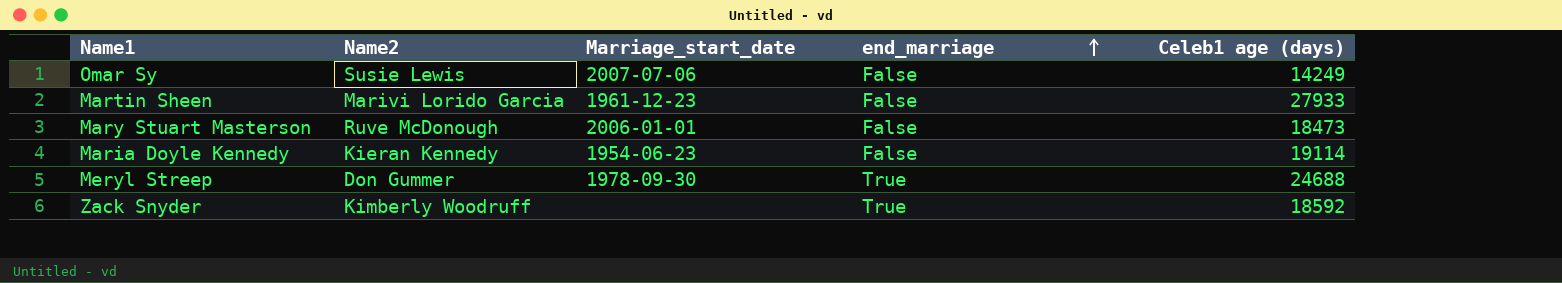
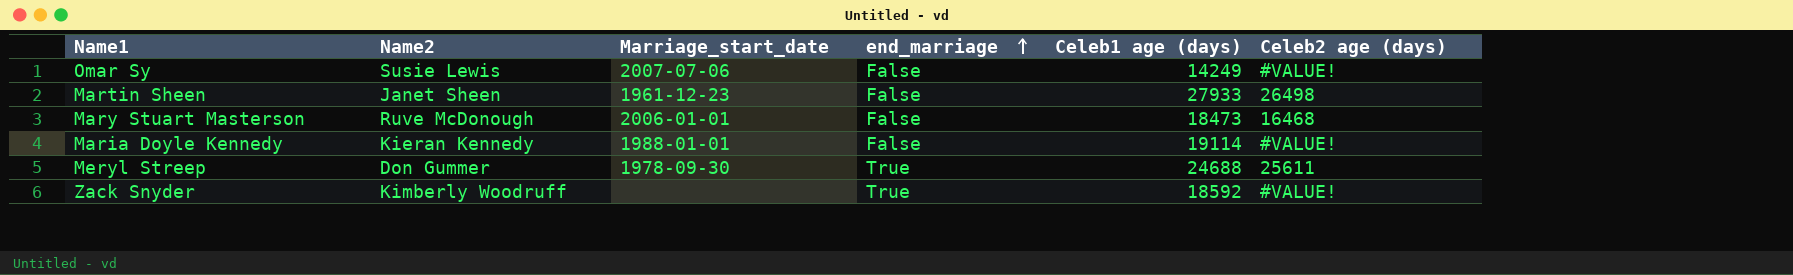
column Celeb2 age (days) | position: none -> 6
Martin Sheen | Name2: Marivi Lorido Garcia -> Janet Sheen
Maria Doyle Kennedy | Marriage_start_date: 1954-06-23 -> 1988-01-01

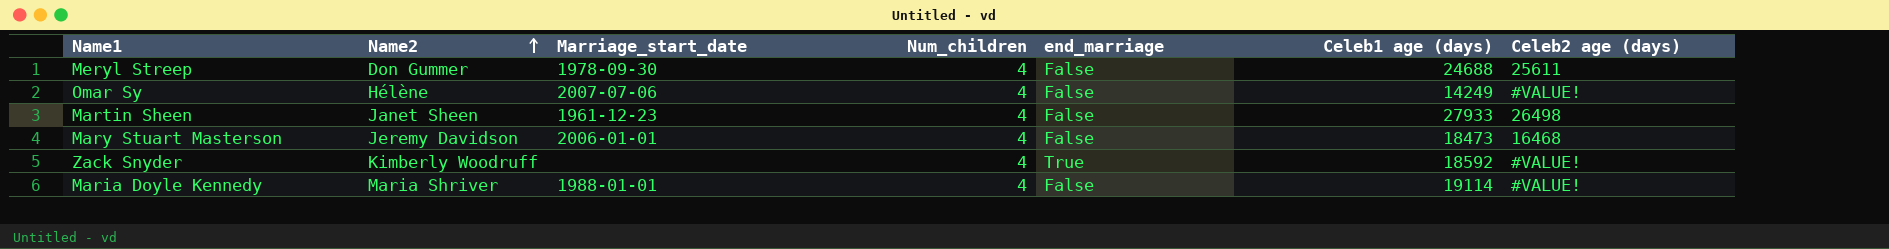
row order: end_marriage ascending -> Name2 ascending
column Num_children | position: none -> 4
Meryl Streep | end_marriage: True -> False
Omar Sy | Name2: Susie Lewis -> Hélène
Mary Stuart Masterson | Name2: Ruve McDonough -> Jeremy Davidson
Maria Doyle Kennedy | Name2: Kieran Kennedy -> Maria Shriver

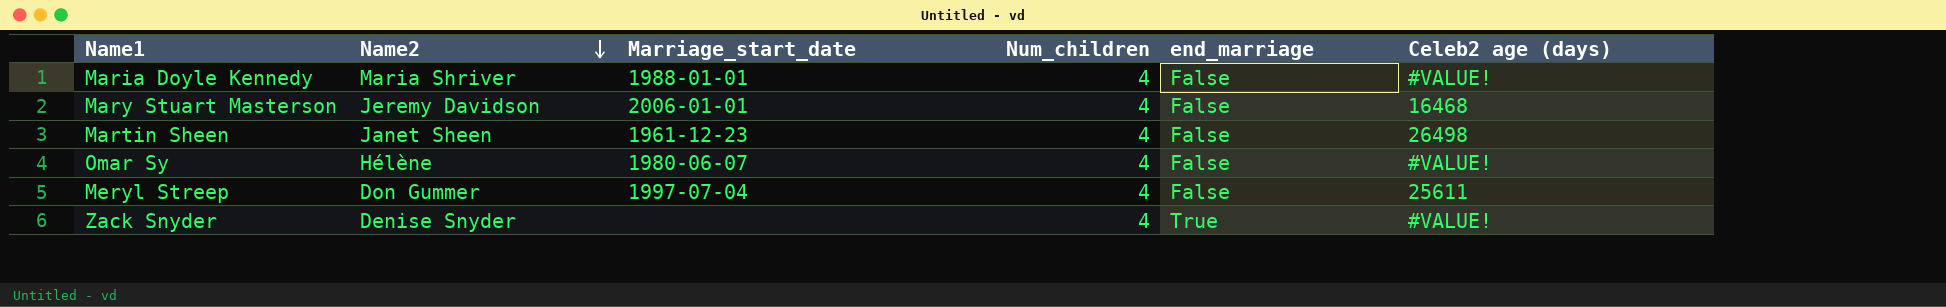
row order: Name2 ascending -> Name2 descending
column Celeb1 age (days) | position: 6 -> none
Omar Sy | Marriage_start_date: 2007-07-06 -> 1980-06-07
Meryl Streep | Marriage_start_date: 1978-09-30 -> 1997-07-04
Zack Snyder | Name2: Kimberly Woodruff -> Denise Snyder

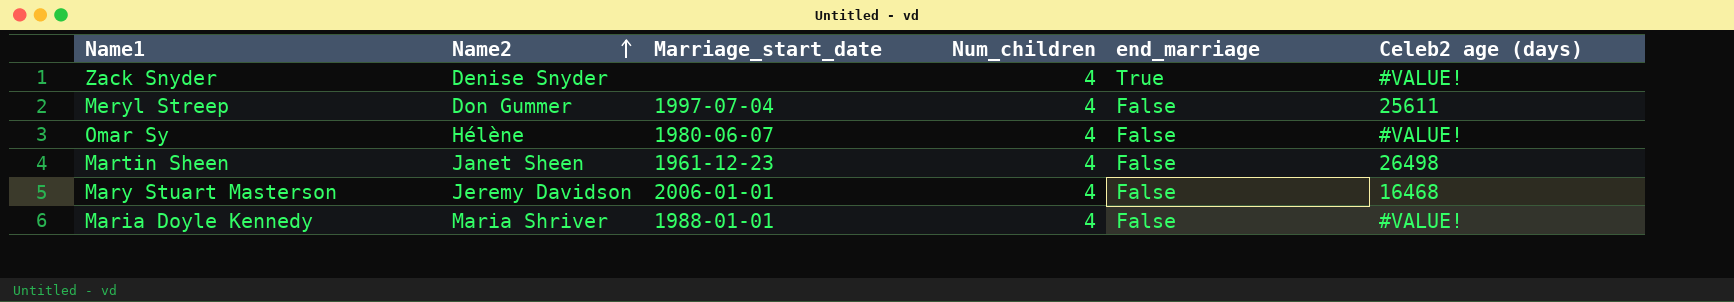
row order: Name2 descending -> Name2 ascending

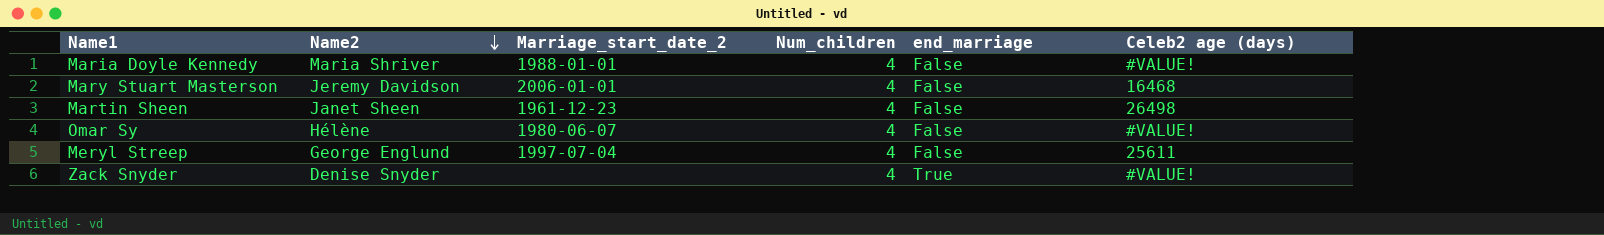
row order: Name2 ascending -> Name2 descending
column name: Marriage_start_date -> Marriage_start_date_2
Meryl Streep | Name2: Don Gummer -> George Englund

